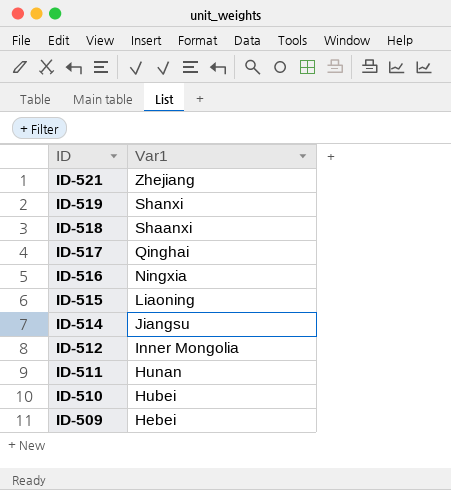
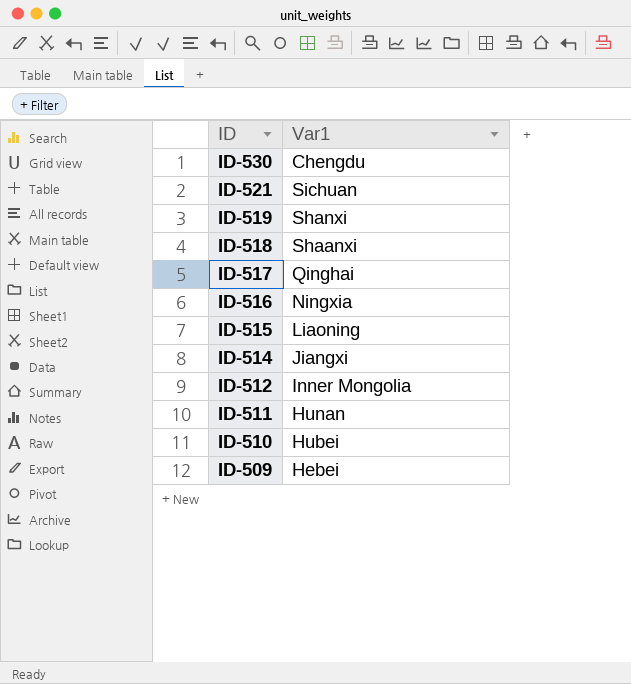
row ID-530: none -> Chengdu
ID-521 | Var1: Zhejiang -> Sichuan
ID-514 | Var1: Jiangsu -> Jiangxi

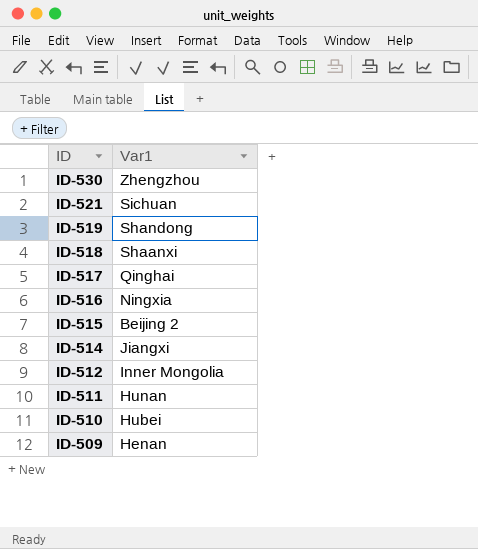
ID-530 | Var1: Chengdu -> Zhengzhou
ID-519 | Var1: Shanxi -> Shandong
ID-515 | Var1: Liaoning -> Beijing 2
ID-509 | Var1: Hebei -> Henan

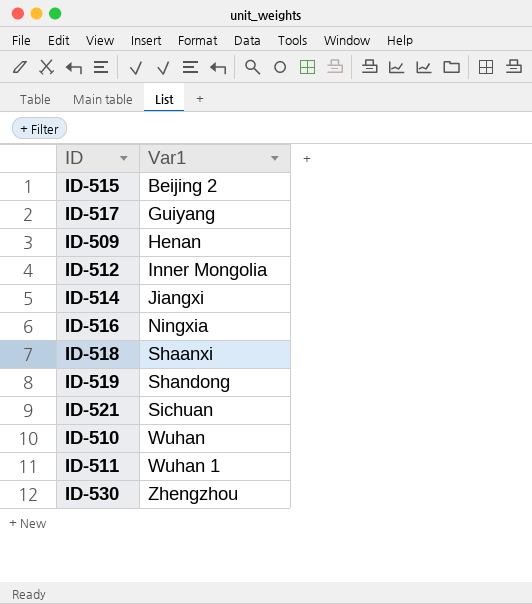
row order: ID descending -> Var1 ascending
ID-517 | Var1: Qinghai -> Guiyang
ID-510 | Var1: Hubei -> Wuhan
ID-511 | Var1: Hunan -> Wuhan 1

